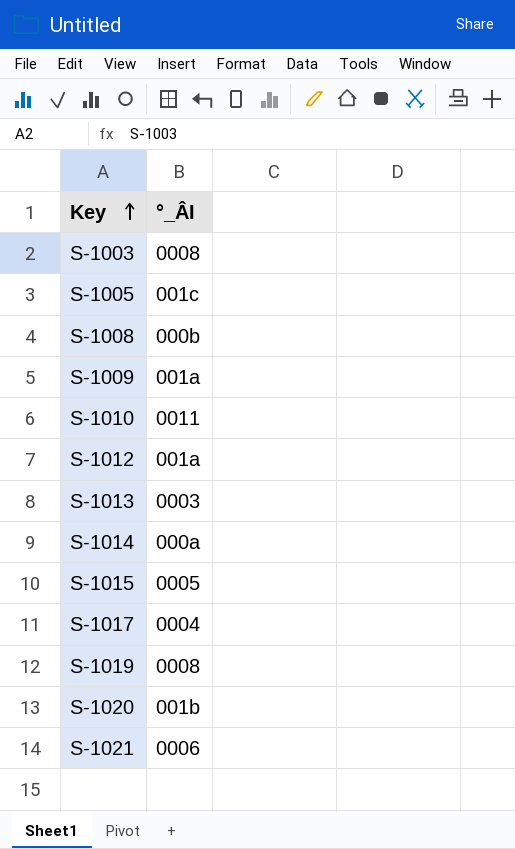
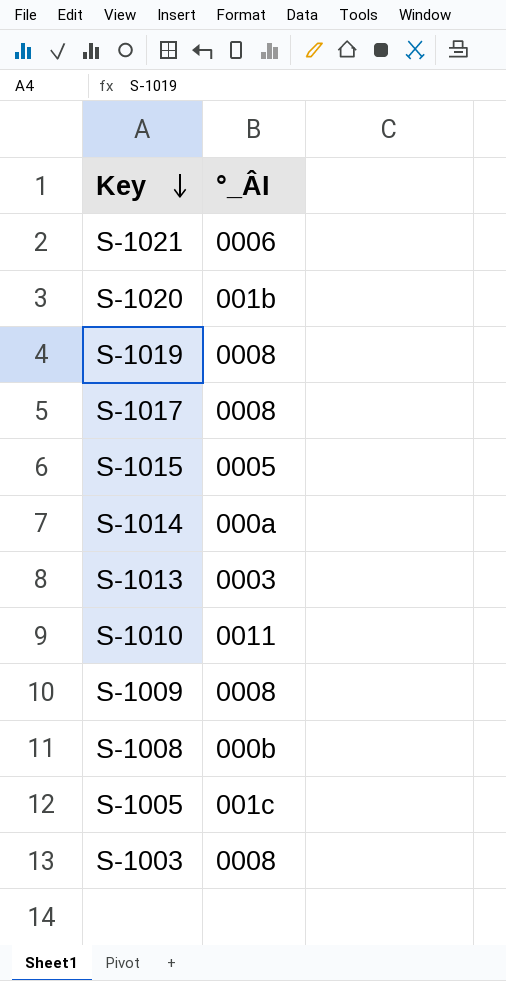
row order: Key ascending -> Key descending
row S-1012: 001a -> none
S-1017 | °_ÂI: 0004 -> 0008
S-1009 | °_ÂI: 001a -> 0008

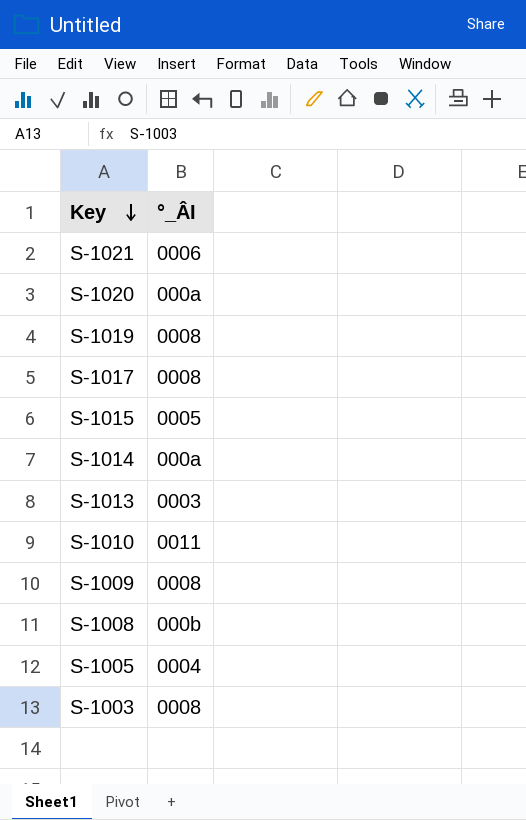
S-1020 | °_ÂI: 001b -> 000a
S-1005 | °_ÂI: 001c -> 0004

